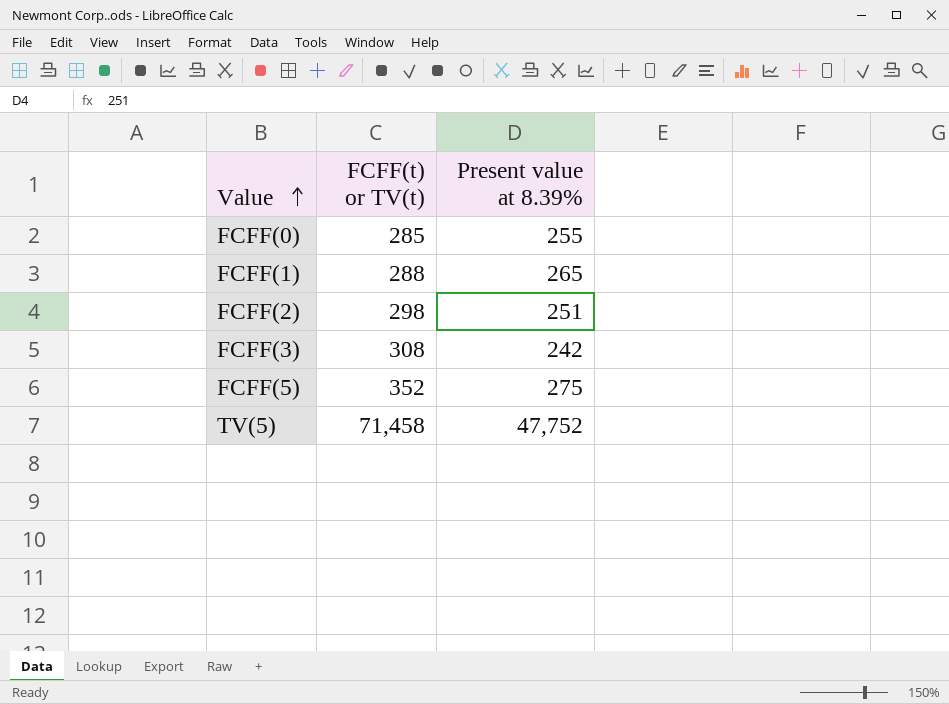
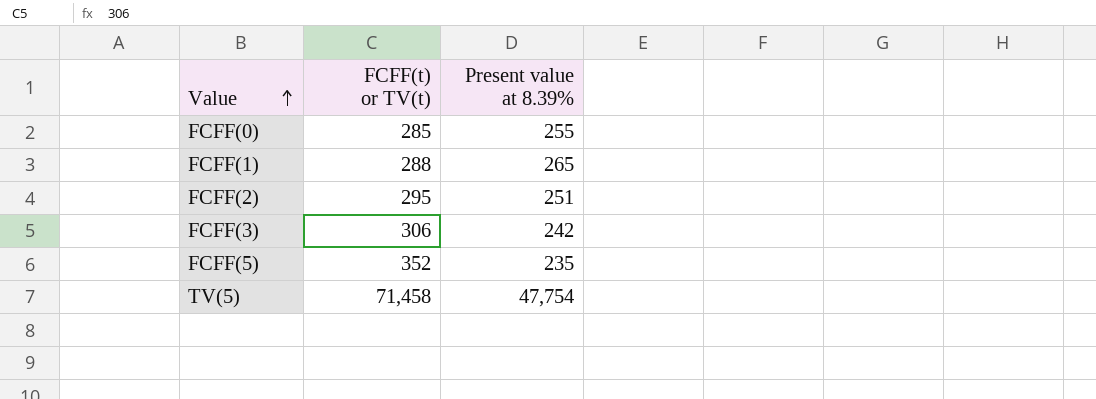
FCFF(2) | FCFF(t) or TV(t): 298 -> 295
FCFF(3) | FCFF(t) or TV(t): 308 -> 306
FCFF(5) | Present value at 8.39%: 275 -> 235
TV(5) | Present value at 8.39%: 47,752 -> 47,754

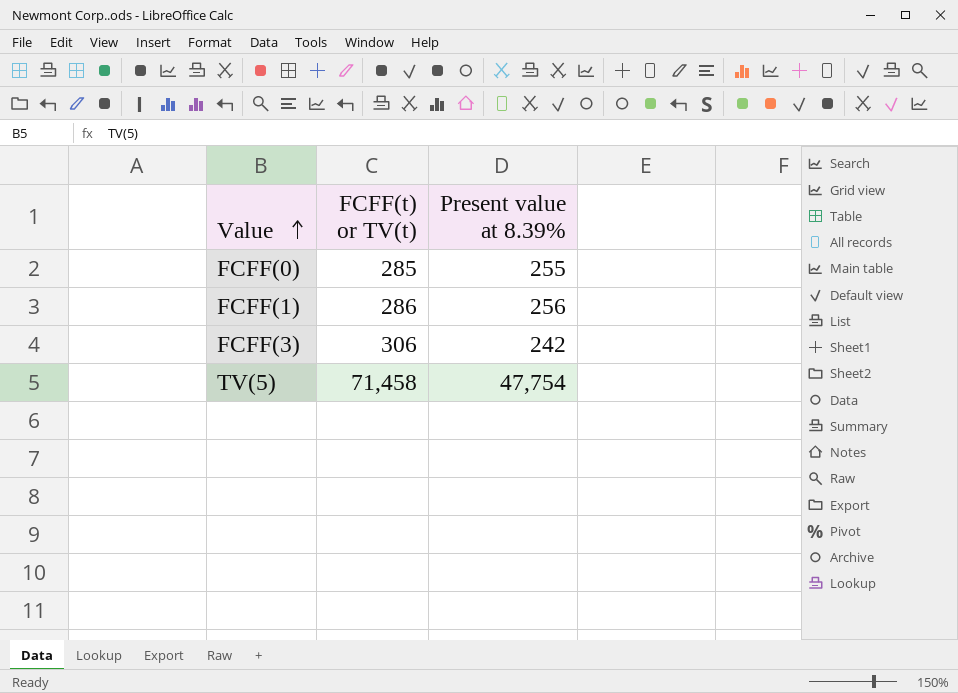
row FCFF(2): 295 | 251 -> none
row FCFF(5): 352 | 235 -> none
FCFF(1) | FCFF(t) or TV(t): 288 -> 286
FCFF(1) | Present value at 8.39%: 265 -> 256

